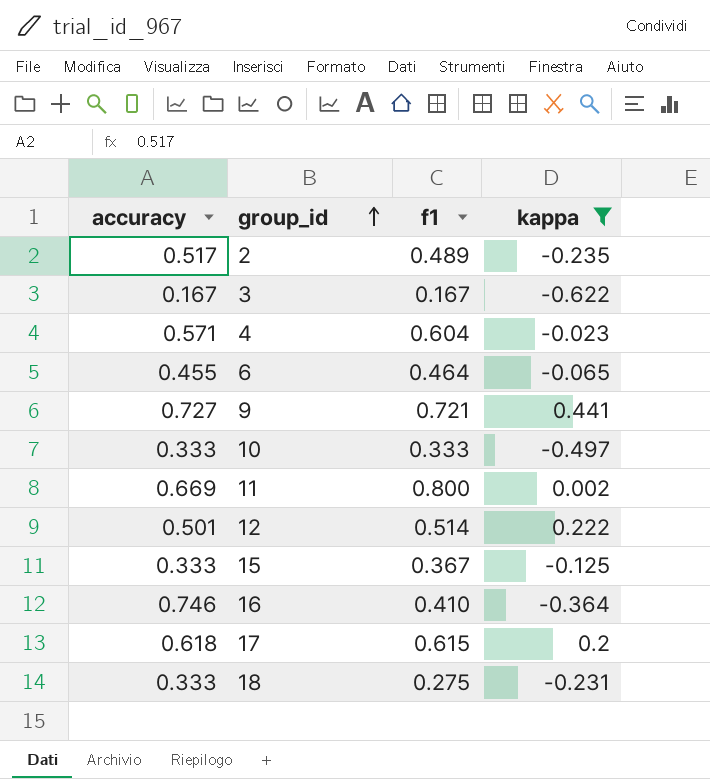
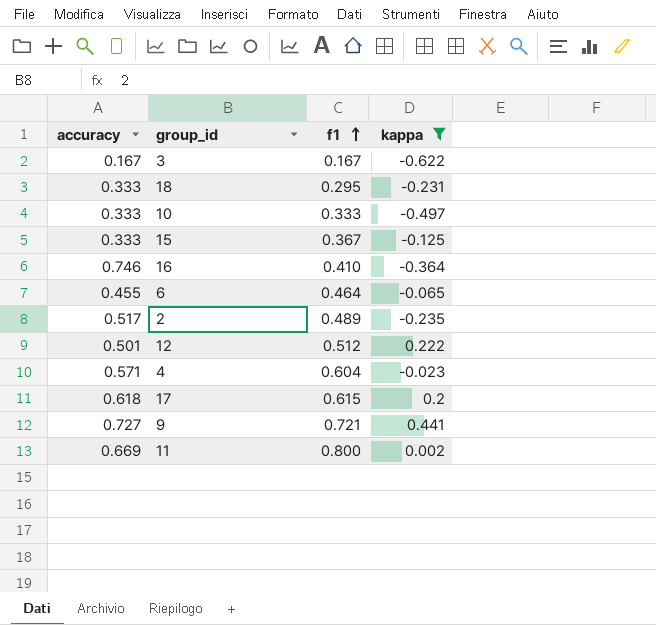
row order: group_id ascending -> f1 ascending
18 | f1: 0.275 -> 0.295
12 | f1: 0.514 -> 0.512

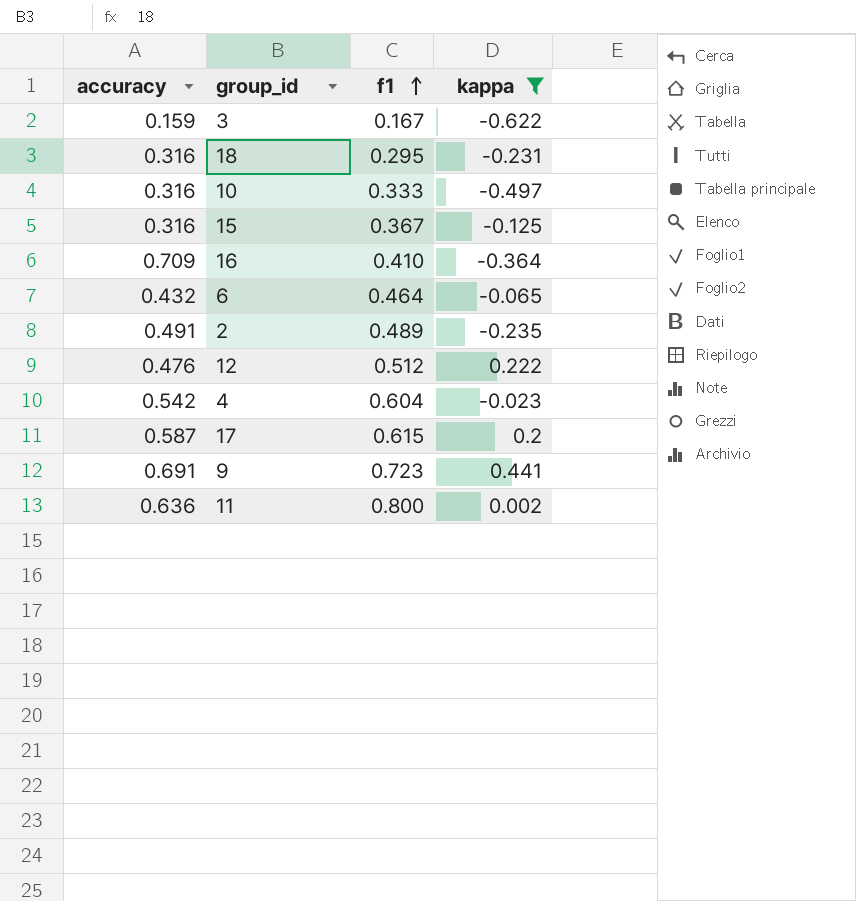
3 | accuracy: 0.167 -> 0.159
18 | accuracy: 0.333 -> 0.316
10 | accuracy: 0.333 -> 0.316
15 | accuracy: 0.333 -> 0.316
16 | accuracy: 0.746 -> 0.709
6 | accuracy: 0.455 -> 0.432
2 | accuracy: 0.517 -> 0.491
12 | accuracy: 0.501 -> 0.476
4 | accuracy: 0.571 -> 0.542
17 | accuracy: 0.618 -> 0.587
9 | accuracy: 0.727 -> 0.691
9 | f1: 0.721 -> 0.723
11 | accuracy: 0.669 -> 0.636

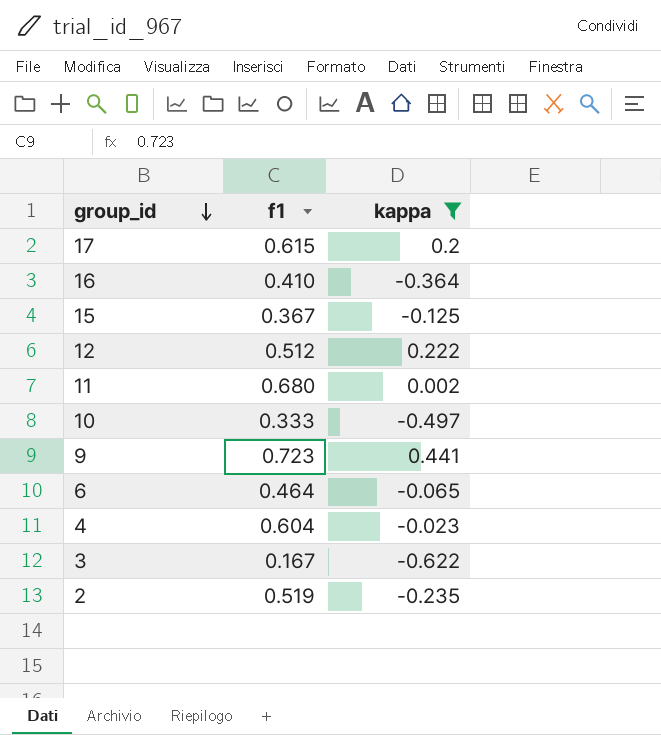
row order: f1 ascending -> group_id descending
column accuracy | position: 1 -> none
row 18: 0.316 | 0.295 | -0.231 -> none
11 | f1: 0.800 -> 0.680
2 | f1: 0.489 -> 0.519

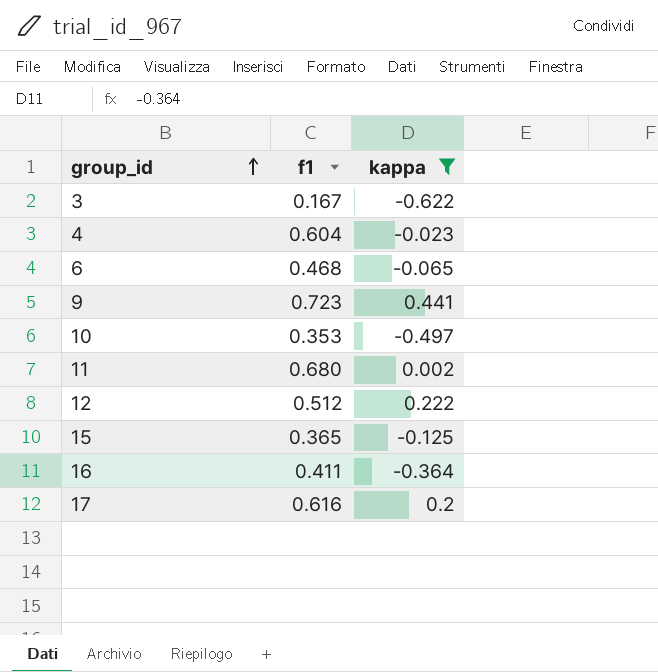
row order: group_id descending -> group_id ascending
row 2: 0.519 | -0.235 -> none
6 | f1: 0.464 -> 0.468
10 | f1: 0.333 -> 0.353
15 | f1: 0.367 -> 0.365
16 | f1: 0.410 -> 0.411
17 | f1: 0.615 -> 0.616

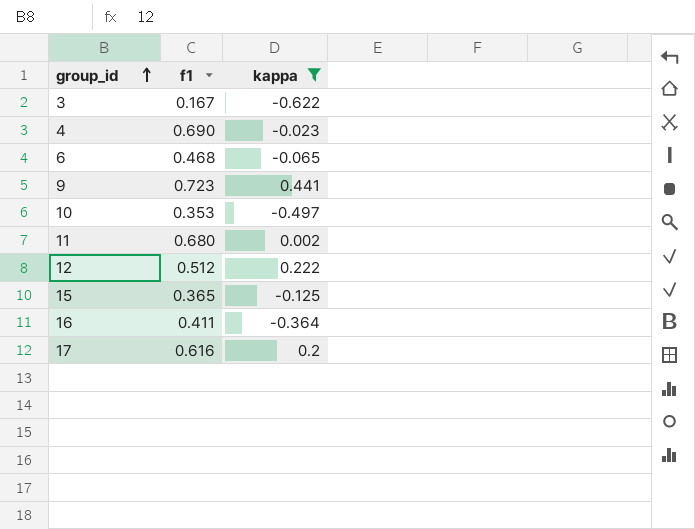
4 | f1: 0.604 -> 0.690

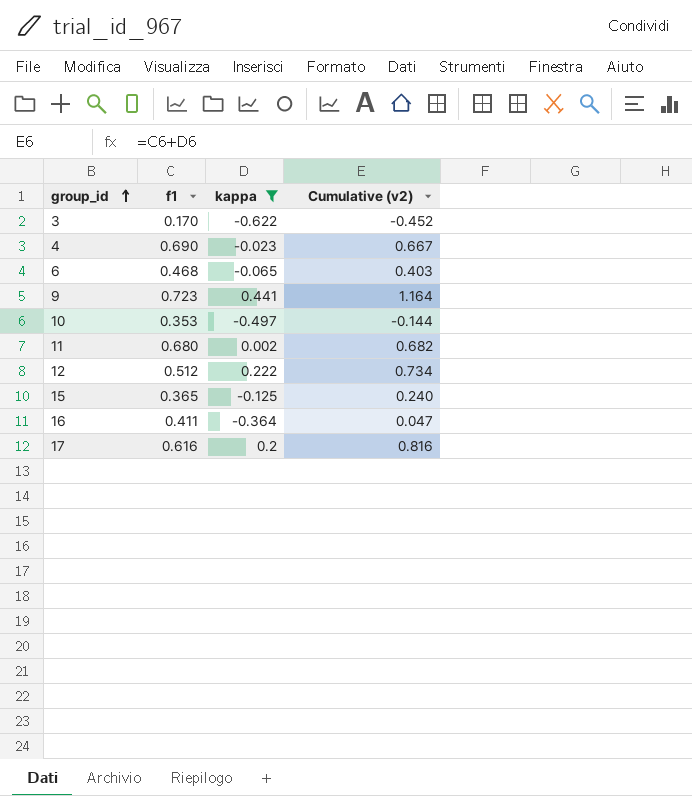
column Cumulative (v2) | formula: none -> [f1] + [kappa]
3 | f1: 0.167 -> 0.170

